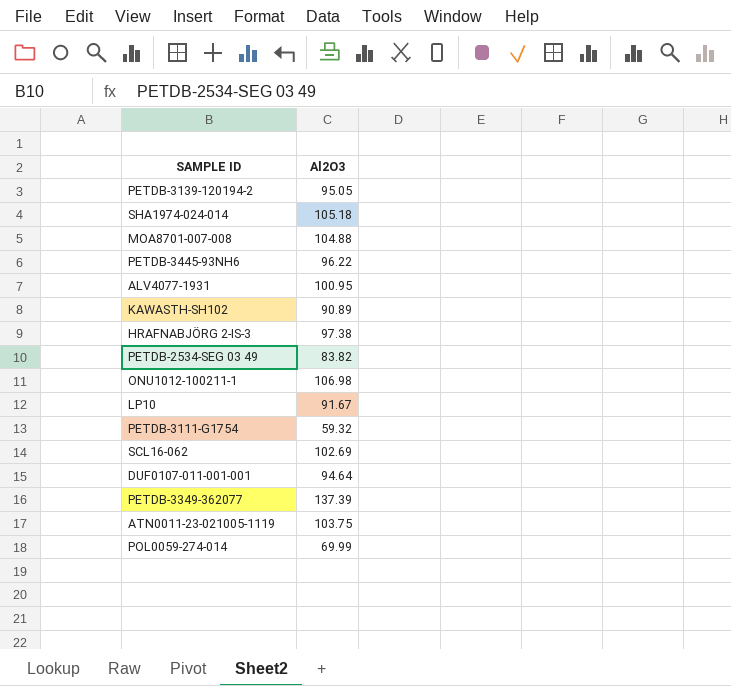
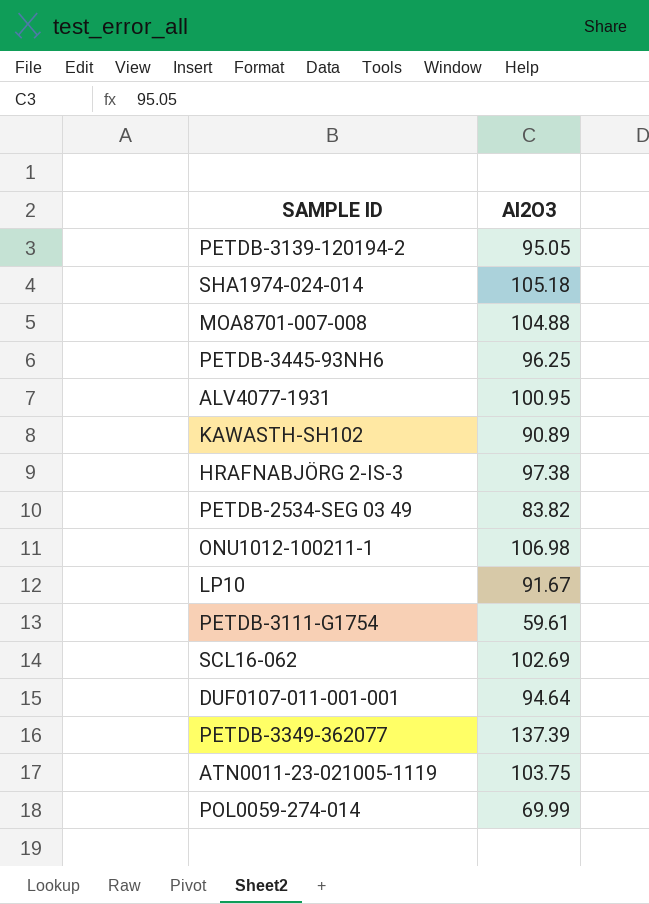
PETDB-3445-93NH6 | Al2O3: 96.22 -> 96.25
PETDB-3111-G1754 | Al2O3: 59.32 -> 59.61

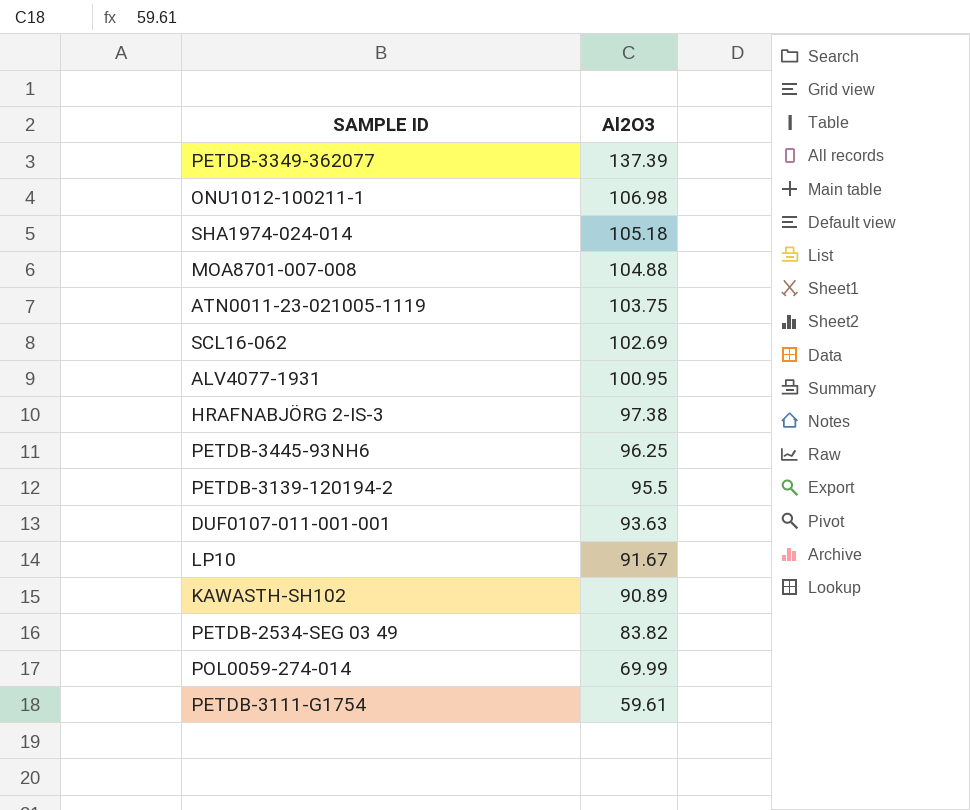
row order: none -> Al2O3 descending
PETDB-3139-120194-2 | Al2O3: 95.05 -> 95.5
DUF0107-011-001-001 | Al2O3: 94.64 -> 93.63

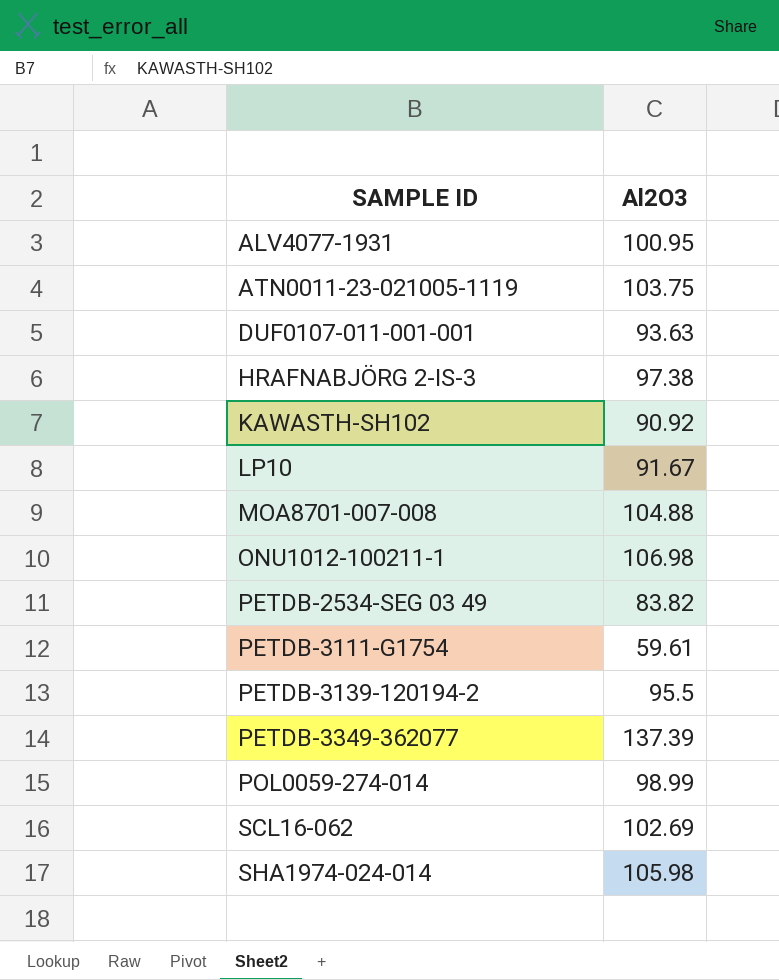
row order: Al2O3 descending -> SAMPLE ID ascending
row PETDB-3445-93NH6: 96.25 -> none
KAWASTH-SH102 | Al2O3: 90.89 -> 90.92
POL0059-274-014 | Al2O3: 69.99 -> 98.99
SHA1974-024-014 | Al2O3: 105.18 -> 105.98

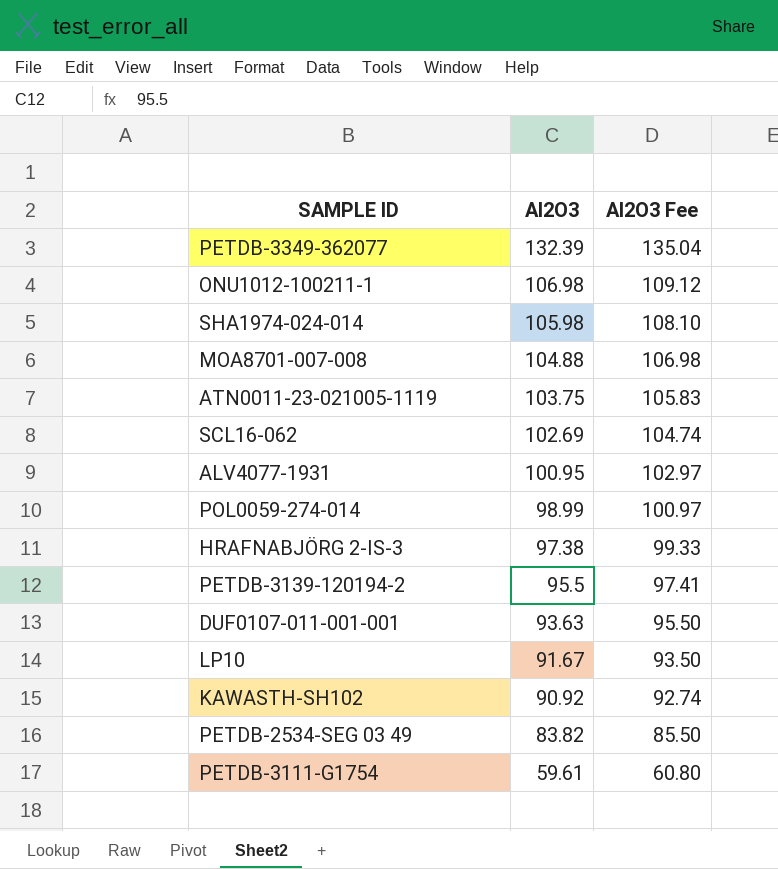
row order: SAMPLE ID ascending -> Al2O3 descending
column Al2O3 Fee | formula: none -> [Al2O3] * 1.02
PETDB-3349-362077 | Al2O3: 137.39 -> 132.39

